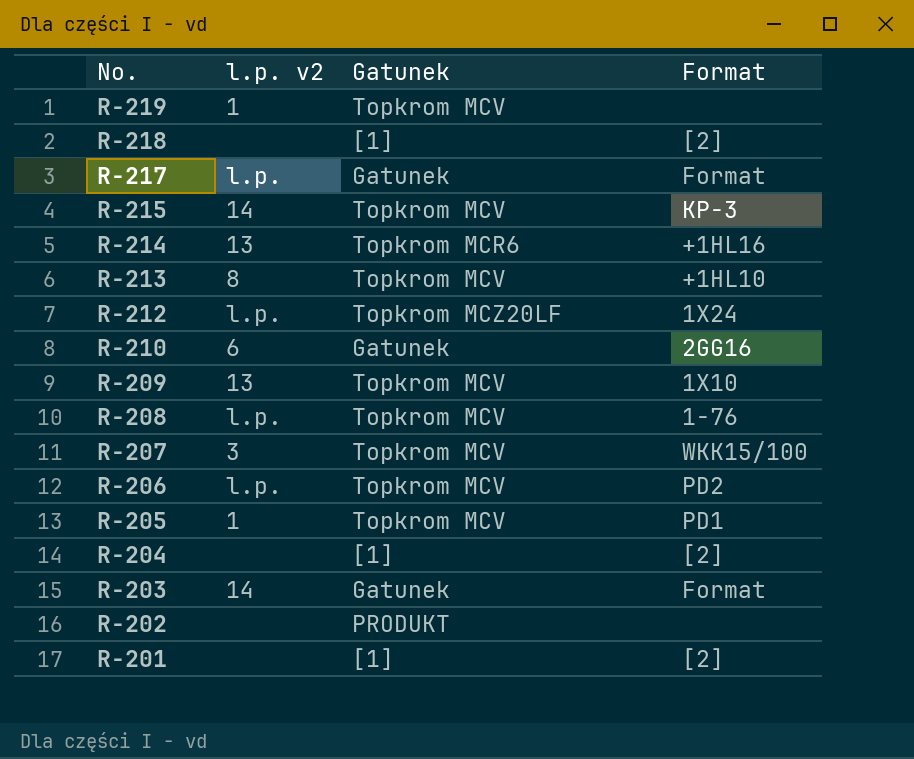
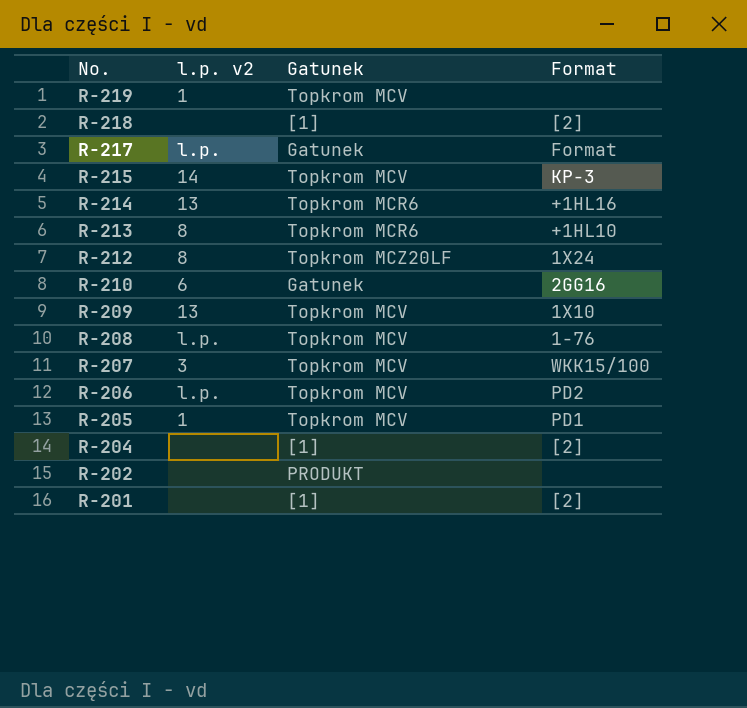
row R-203: 14 | Gatunek | Format -> none
R-213 | Gatunek: Topkrom MCV -> Topkrom MCR6
R-212 | l.p. v2: l.p. -> 8

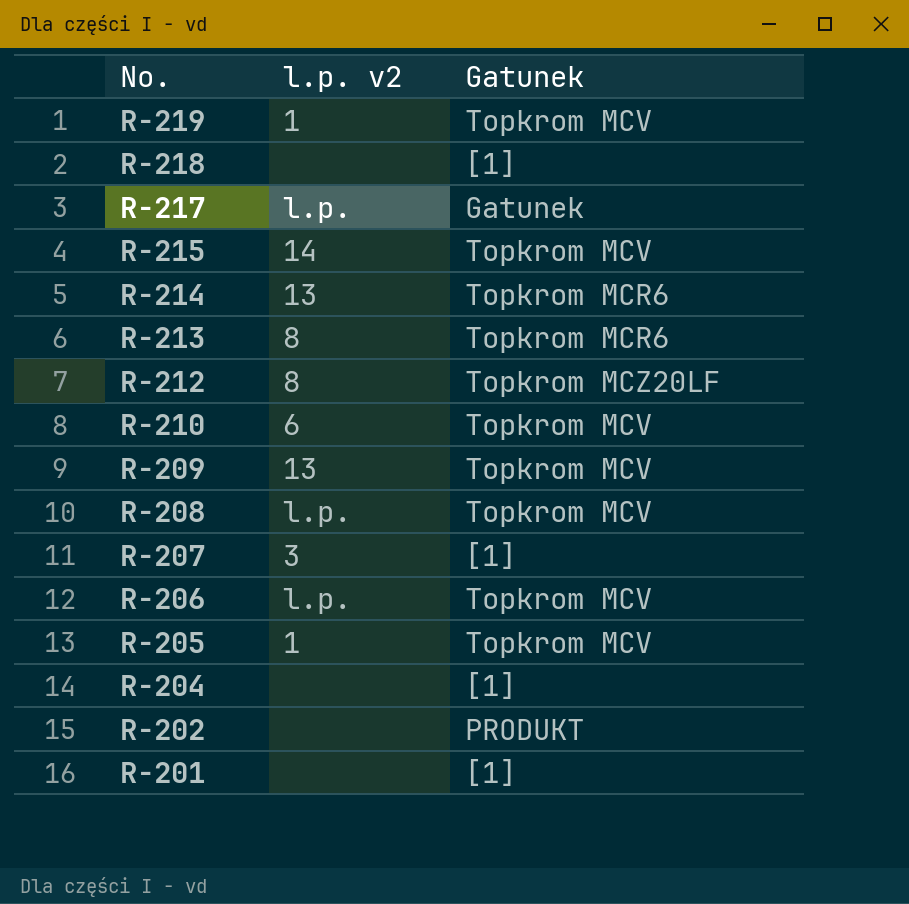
column Format | position: 4 -> none
R-210 | Gatunek: Gatunek -> Topkrom MCV
R-207 | Gatunek: Topkrom MCV -> [1]

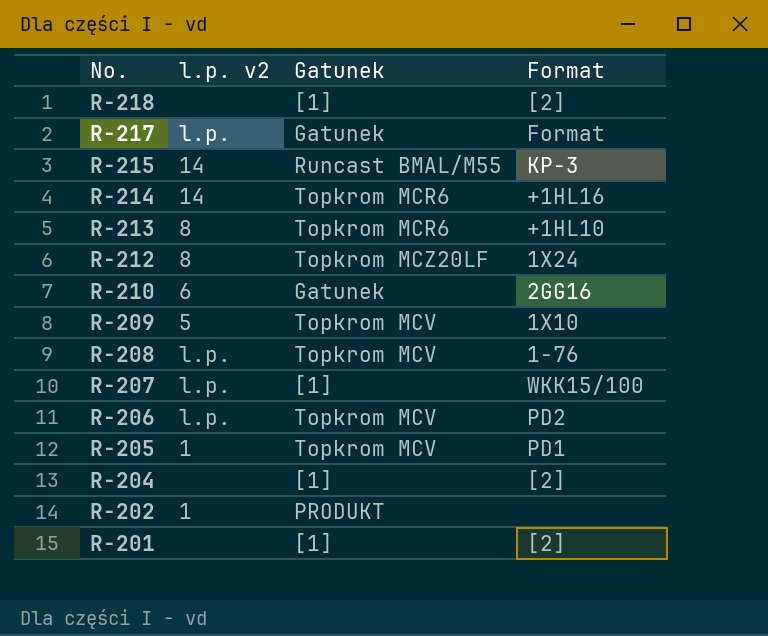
column Format | position: none -> 4
row R-219: 1 | Topkrom MCV -> none
R-215 | Gatunek: Topkrom MCV -> Runcast BMAL/M55
R-214 | l.p. v2: 13 -> 14
R-210 | Gatunek: Topkrom MCV -> Gatunek
R-209 | l.p. v2: 13 -> 5
R-207 | l.p. v2: 3 -> l.p.
R-202 | l.p. v2: none -> 1

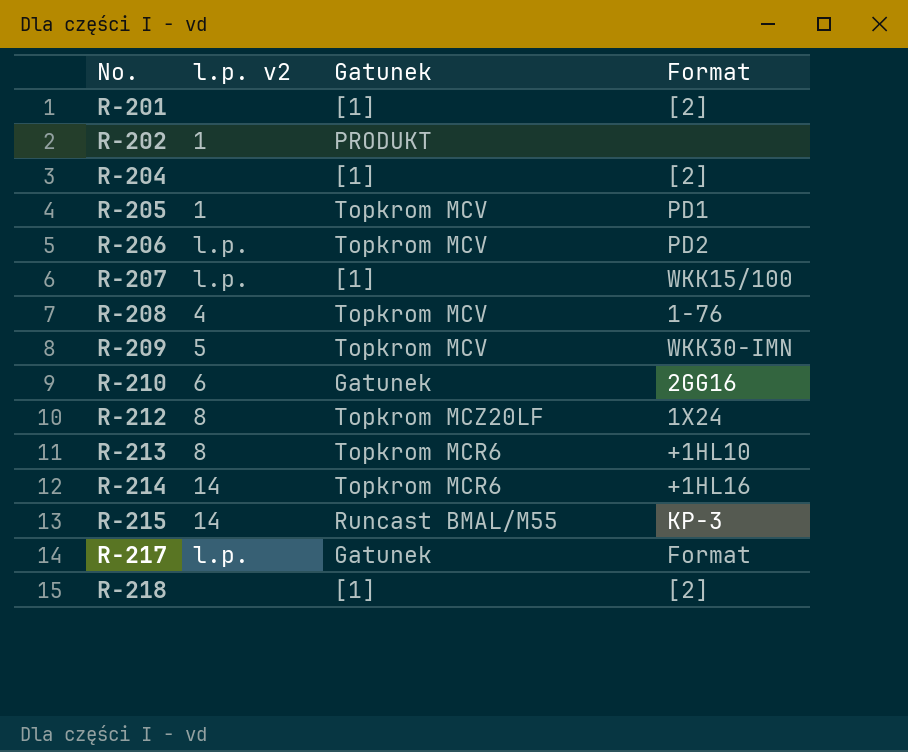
row order: No. descending -> No. ascending
R-208 | l.p. v2: l.p. -> 4
R-209 | Format: 1X10 -> WKK30-IMN

